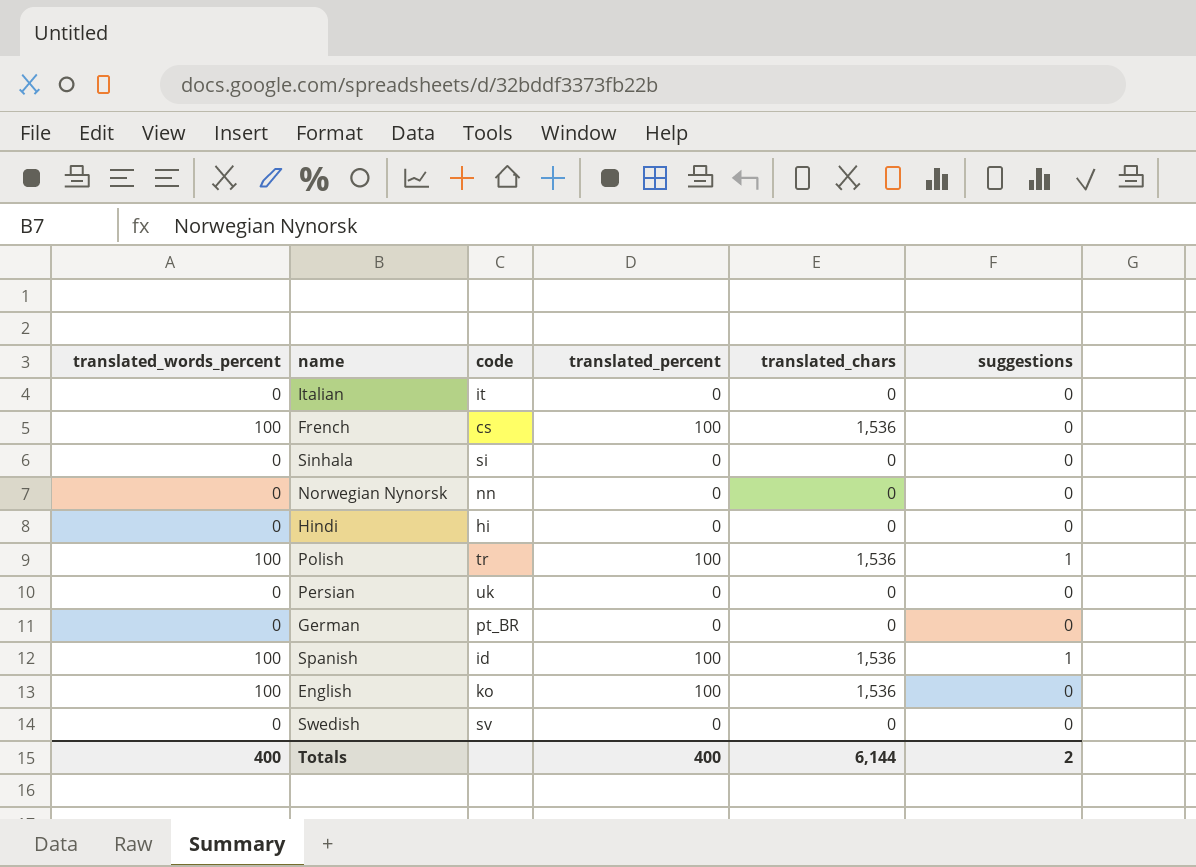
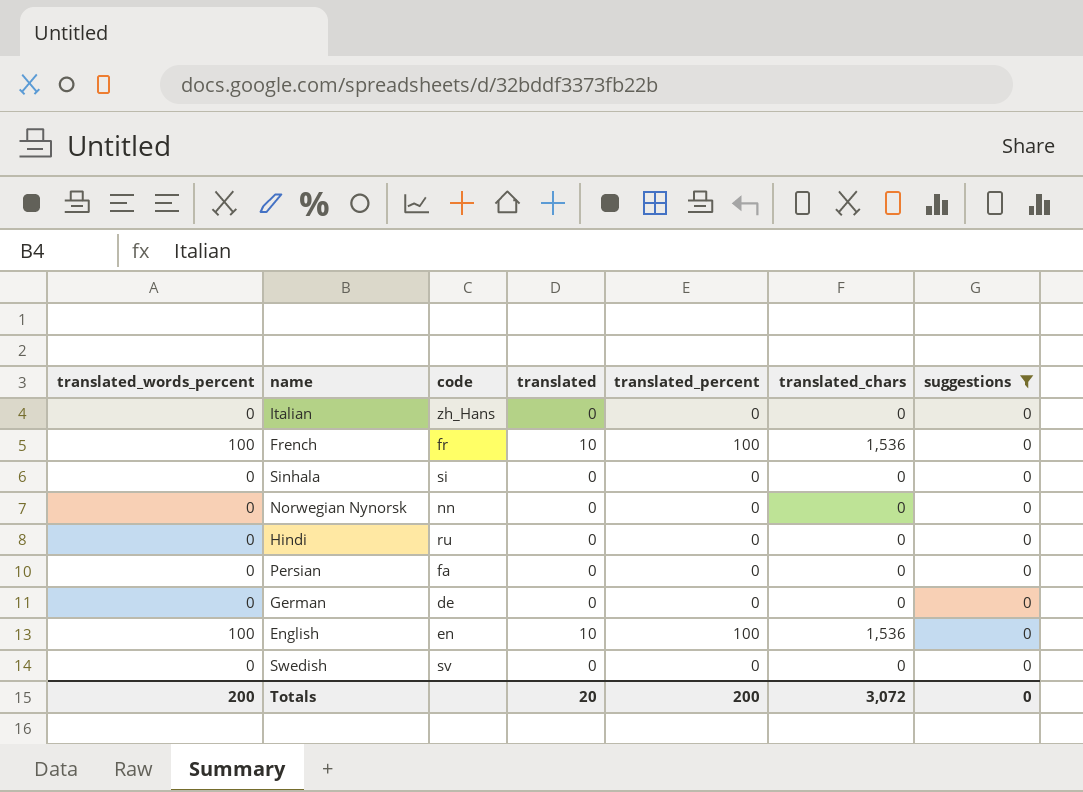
filter: none -> suggestions = 0
column translated | position: none -> 4
Italian | code: it -> zh_Hans
French | code: cs -> fr
Hindi | code: hi -> ru
Persian | code: uk -> fa
German | code: pt_BR -> de
English | code: ko -> en
Totals | translated_words_percent: 400 -> 200
Totals | translated_percent: 400 -> 200
Totals | translated_chars: 6,144 -> 3,072
Totals | suggestions: 2 -> 0

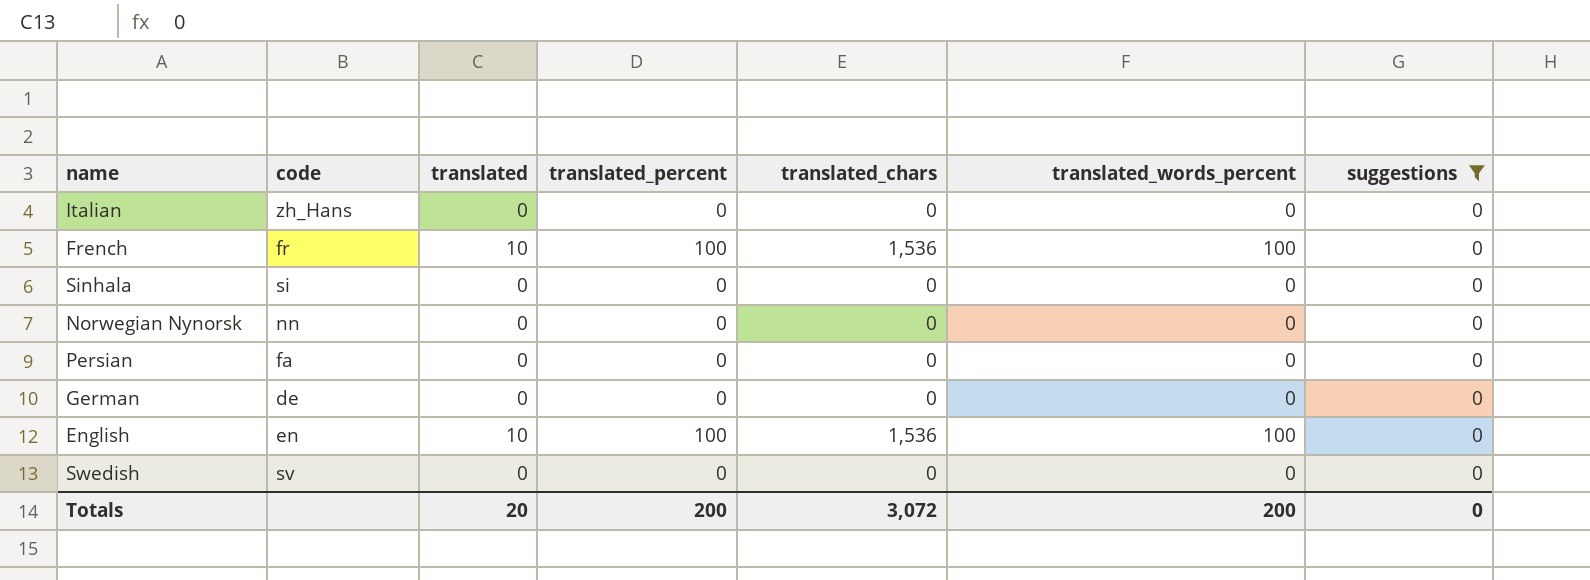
column translated_words_percent | position: 1 -> 6
row Hindi: 0 | ru | 0 | 0 | 0 | 0 -> none

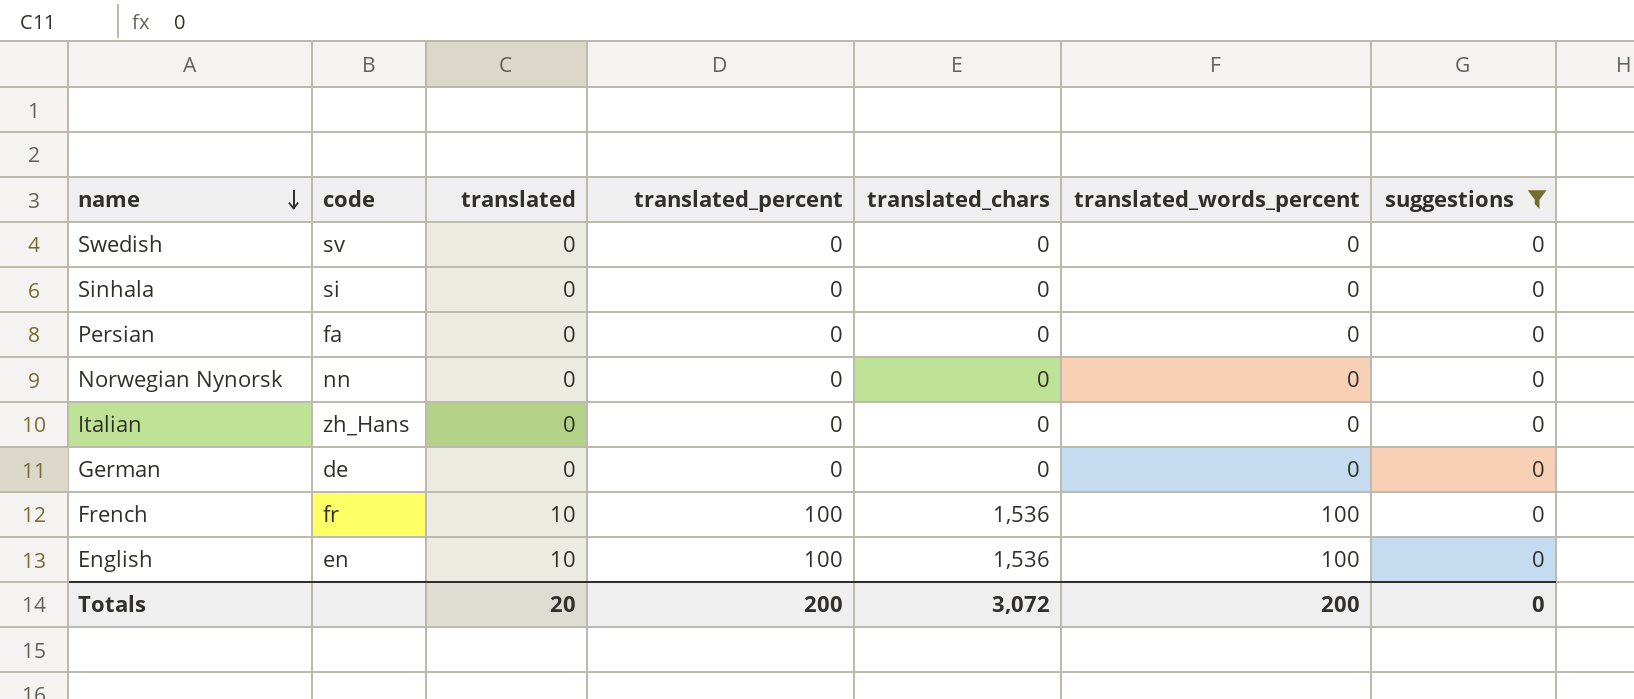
row order: none -> name descending

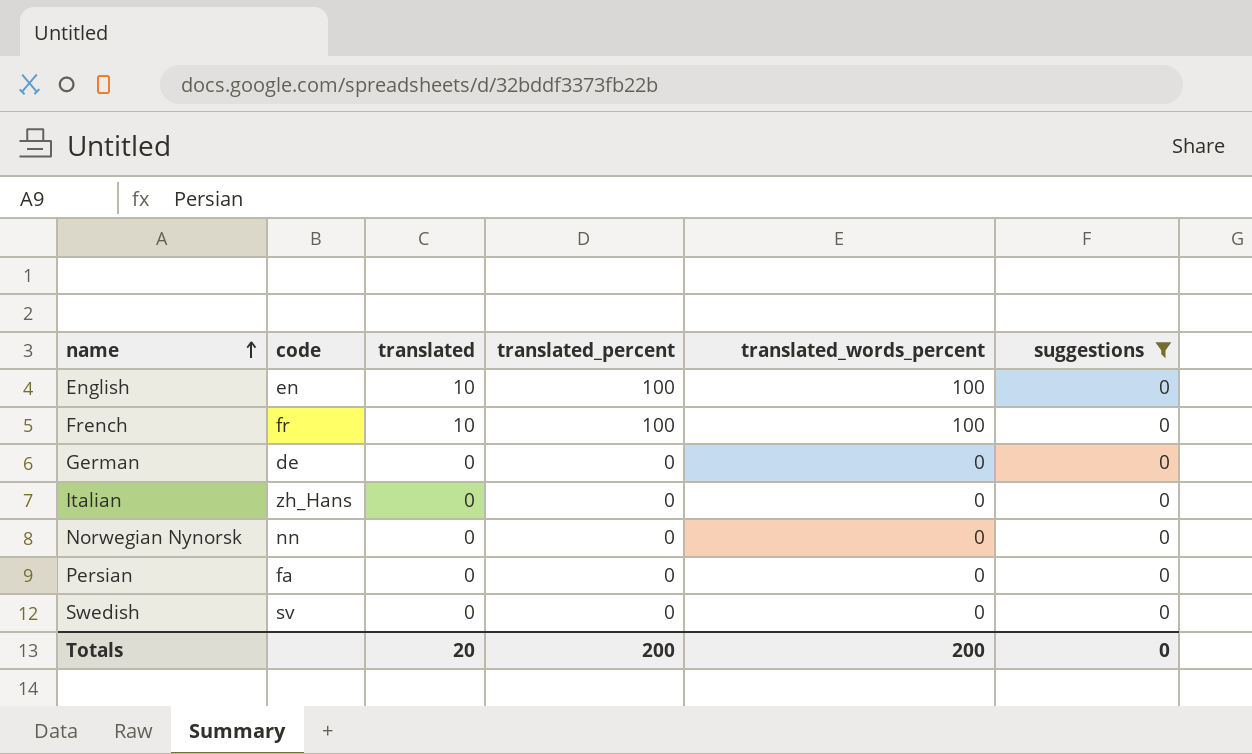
row order: name descending -> name ascending
column translated_chars | position: 5 -> none
row Sinhala: si | 0 | 0 | 0 | 0 | 0 -> none

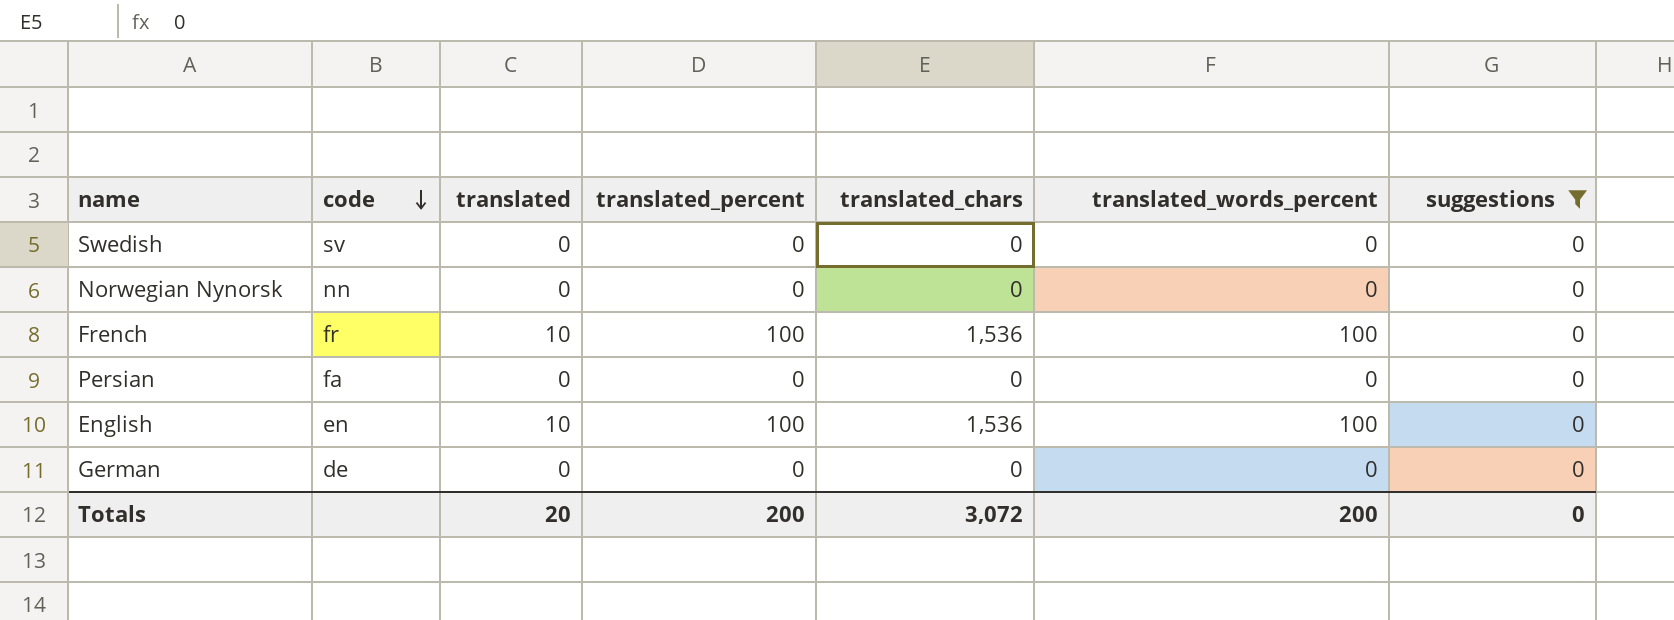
row order: name ascending -> code descending
column translated_chars | position: none -> 5
row Italian: zh_Hans | 0 | 0 | 0 | 0 -> none

